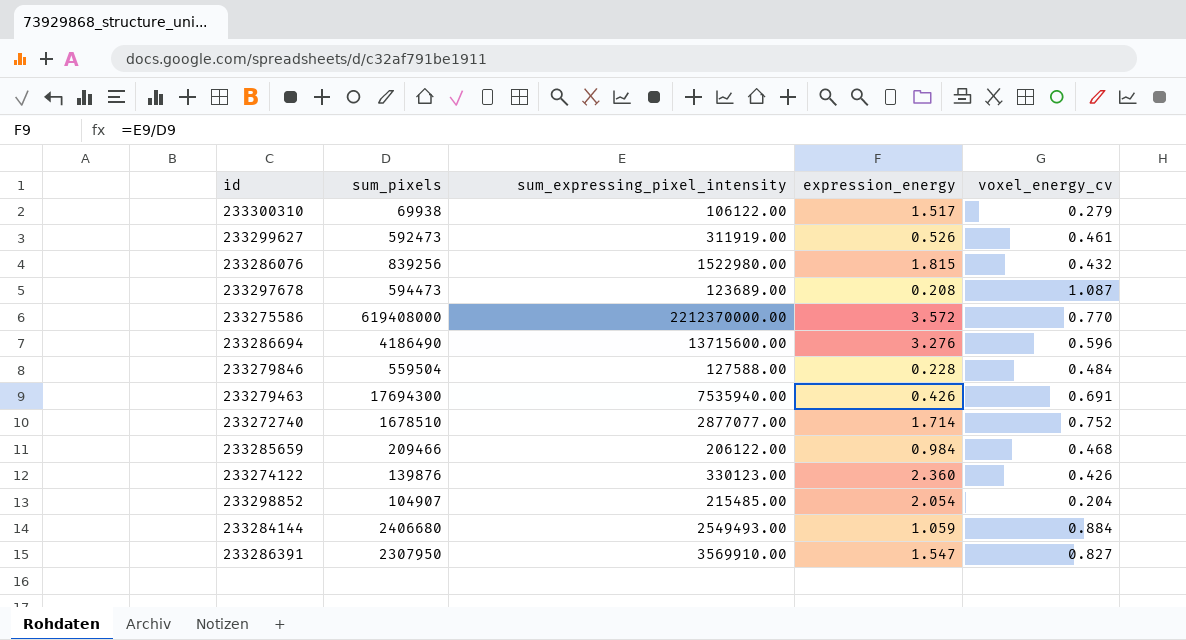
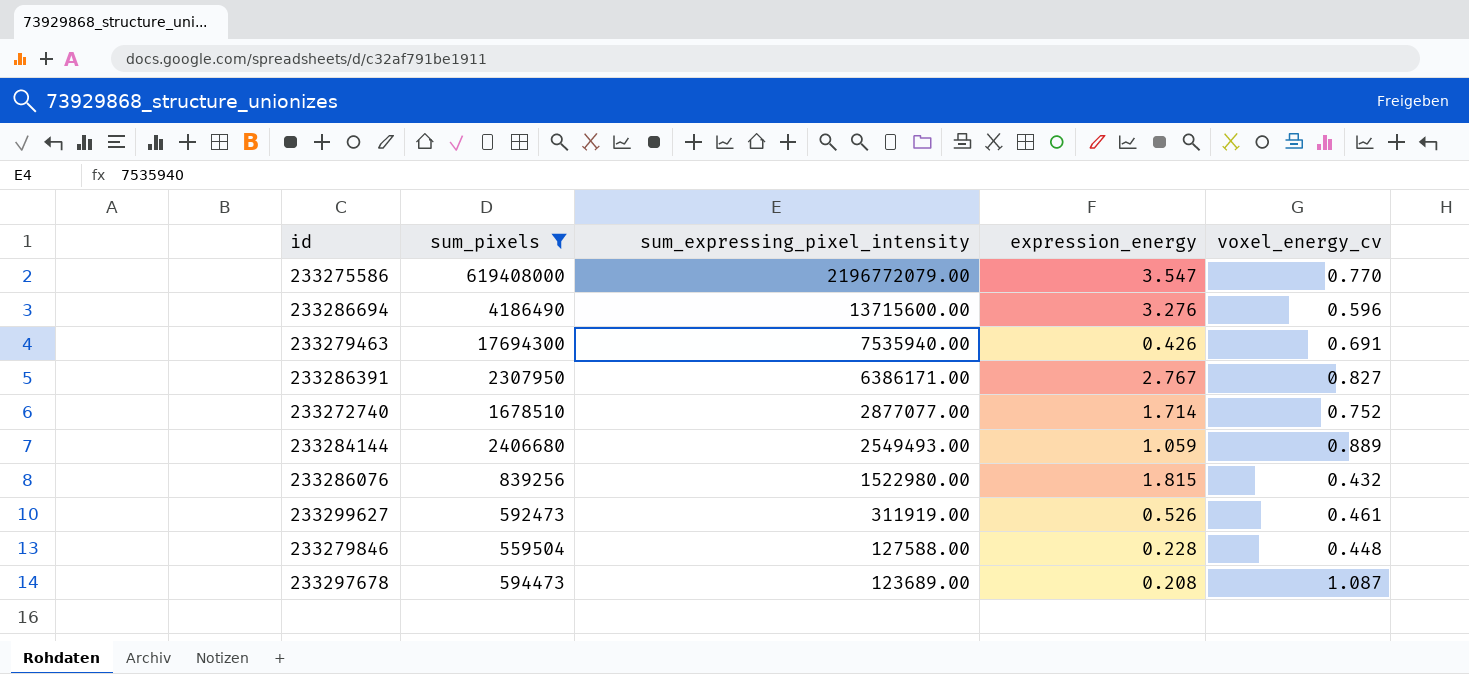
filter: none -> sum_pixels >= 559504
row order: none -> sum_expressing_pixel_intensity descending
233275586 | sum_expressing_pixel_intensity: 2212370000.00 -> 2196772079.00
233275586 | expression_energy: 3.572 -> 3.547
233286391 | sum_expressing_pixel_intensity: 3569910.00 -> 6386171.00
233286391 | expression_energy: 1.547 -> 2.767
233284144 | voxel_energy_cv: 0.884 -> 0.889
233279846 | voxel_energy_cv: 0.484 -> 0.448

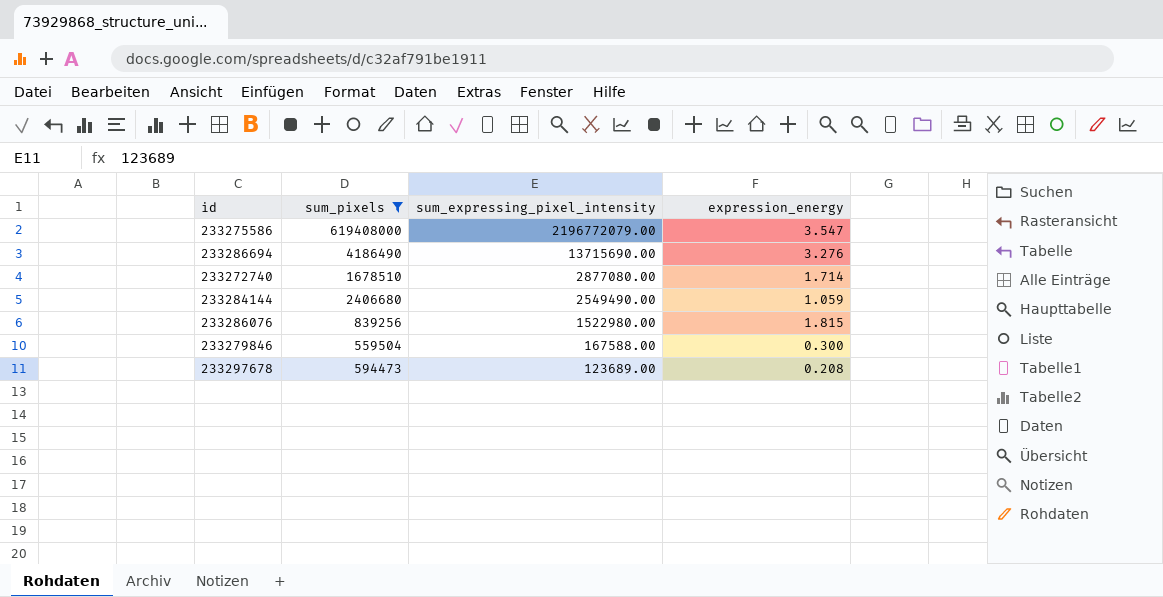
column voxel_energy_cv | position: 5 -> none
row 233279463: 17694300 | 7535940.00 | 0.426 | 0.691 -> none
row 233286391: 2307950 | 6386171.00 | 2.767 | 0.827 -> none
row 233299627: 592473 | 311919.00 | 0.526 | 0.461 -> none
233286694 | sum_expressing_pixel_intensity: 13715600.00 -> 13715690.00
233272740 | sum_expressing_pixel_intensity: 2877077.00 -> 2877080.00
233284144 | sum_expressing_pixel_intensity: 2549493.00 -> 2549490.00
233279846 | sum_expressing_pixel_intensity: 127588.00 -> 167588.00
233279846 | expression_energy: 0.228 -> 0.300

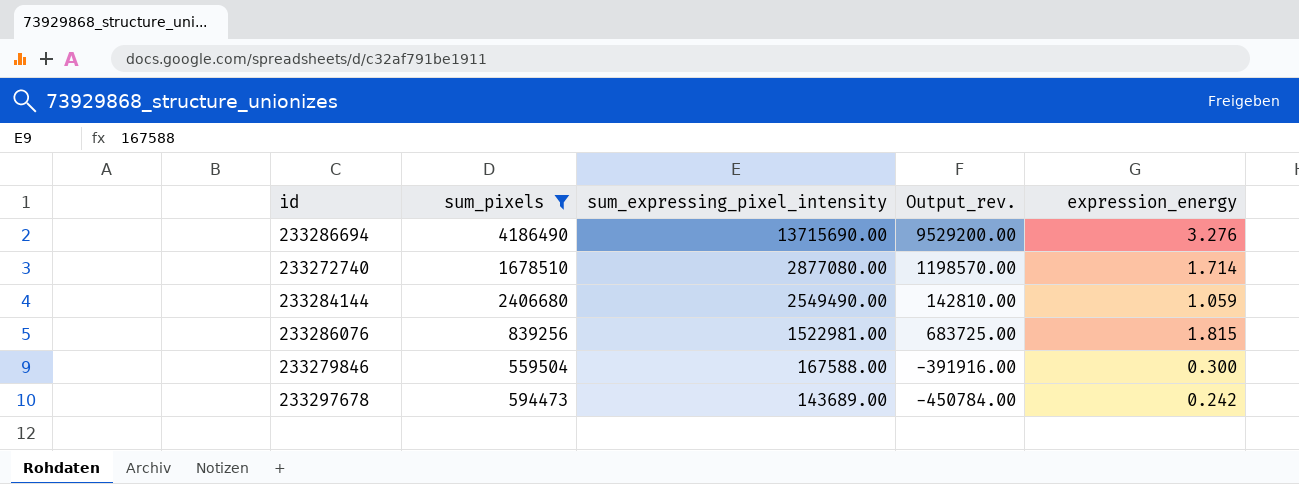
column Output_rev. | formula: none -> [sum_expressing_pixel_intensity] - [sum_pixels]
row 233275586: 619408000 | 2196772079.00 | 3.547 -> none
233286076 | sum_expressing_pixel_intensity: 1522980.00 -> 1522981.00
233297678 | sum_expressing_pixel_intensity: 123689.00 -> 143689.00
233297678 | expression_energy: 0.208 -> 0.242

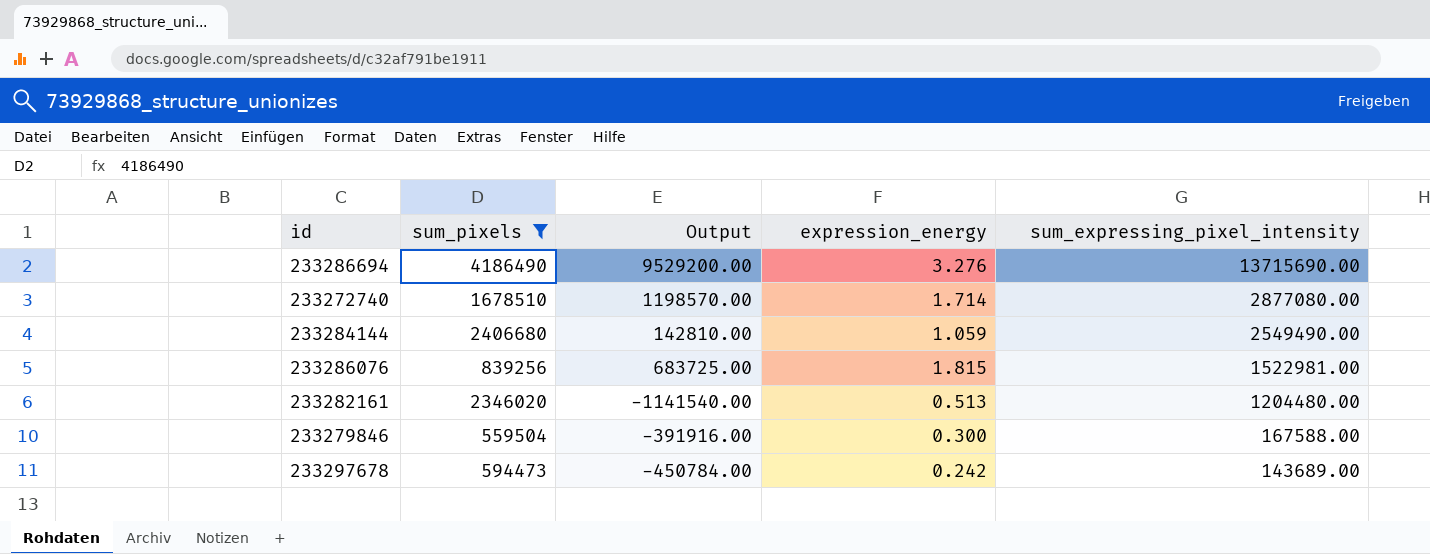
column name: Output_rev. -> Output
column sum_expressing_pixel_intensity | position: 3 -> 5
row 233282161: none -> 2346020 | -1141540.00 | 0.513 | 1204480.00

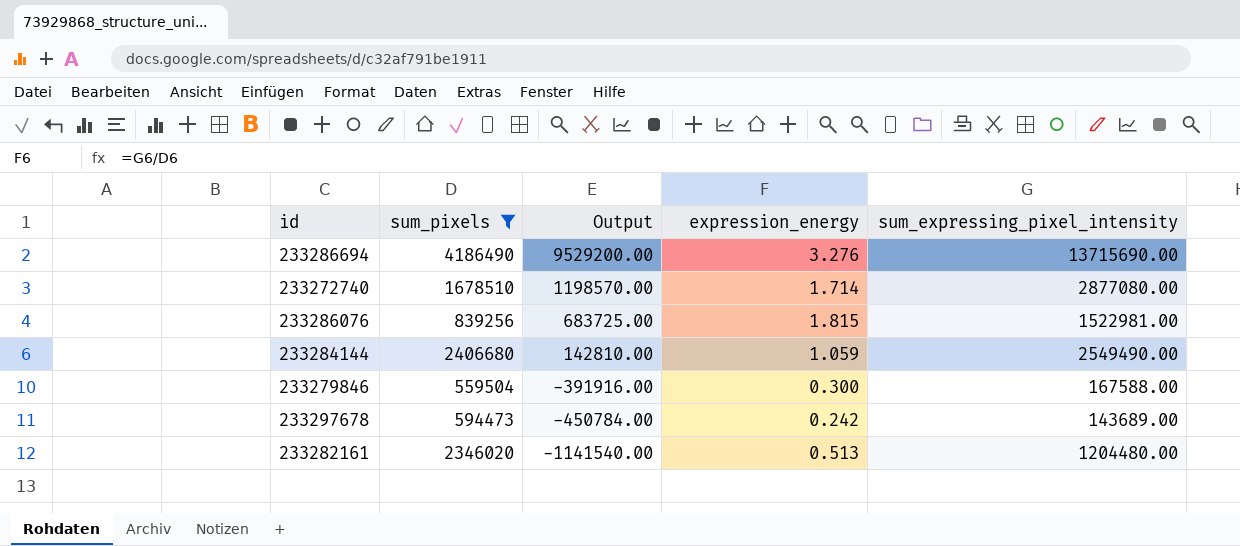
row order: sum_expressing_pixel_intensity descending -> Output descending

